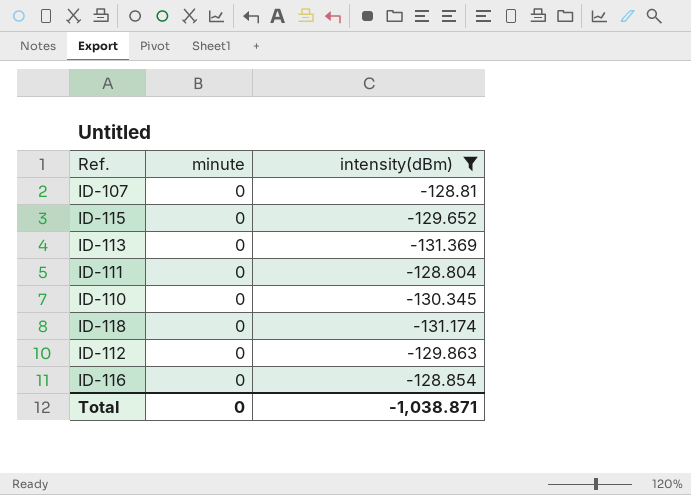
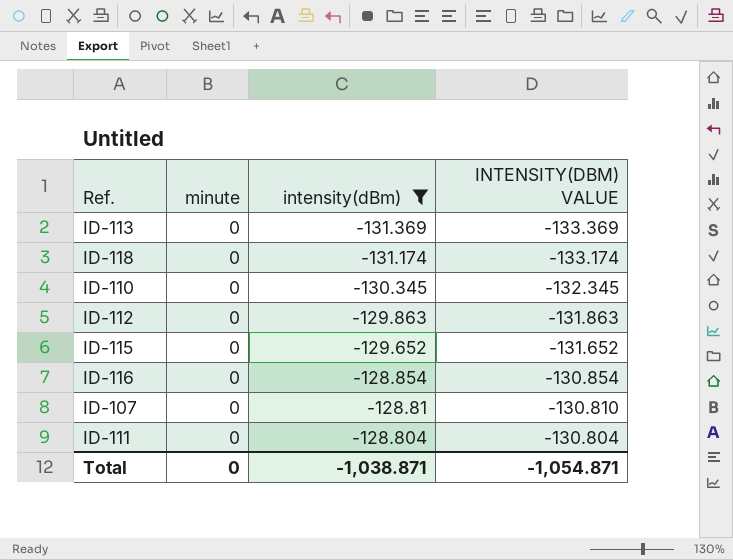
row order: none -> intensity(dBm) ascending
column INTENSITY(DBM) VALUE | formula: none -> [intensity(dBm)] - 2

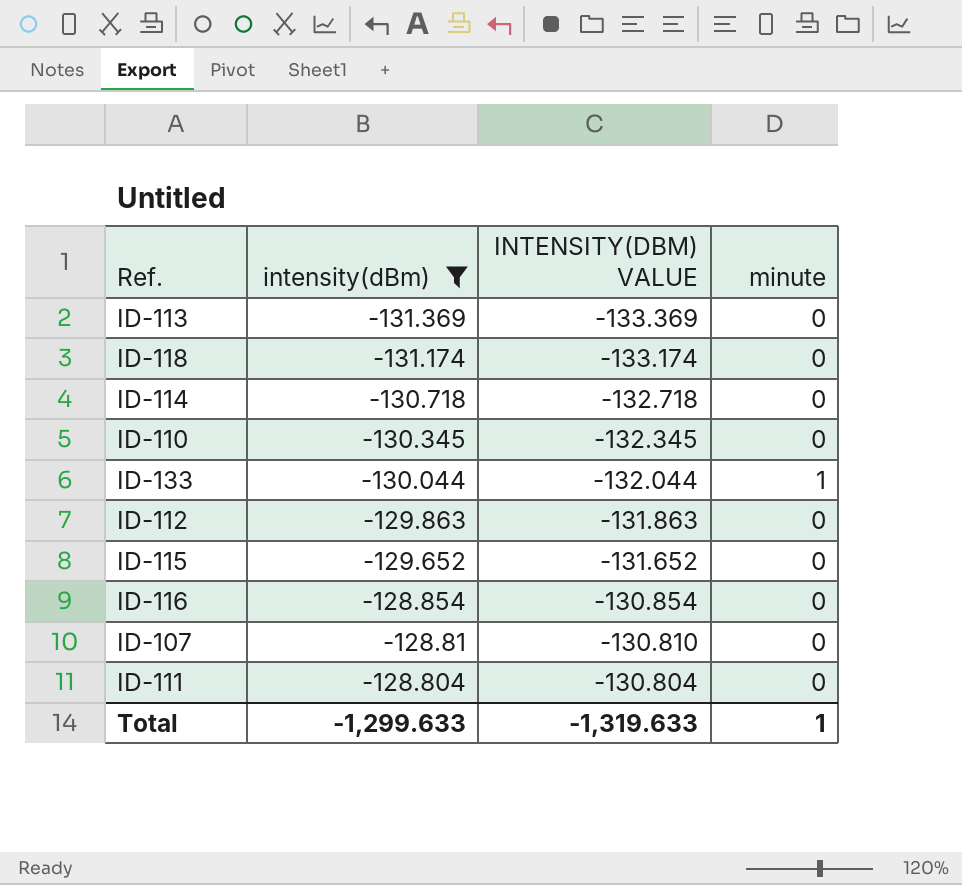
column minute | position: 2 -> 4
row ID-114: none -> -130.718 | -132.718 | 0
row ID-133: none -> -130.044 | -132.044 | 1
Total | intensity(dBm): -1,038.871 -> -1,299.633
Total | INTENSITY(DBM) VALUE: -1,054.871 -> -1,319.633
Total | minute: 0 -> 1

